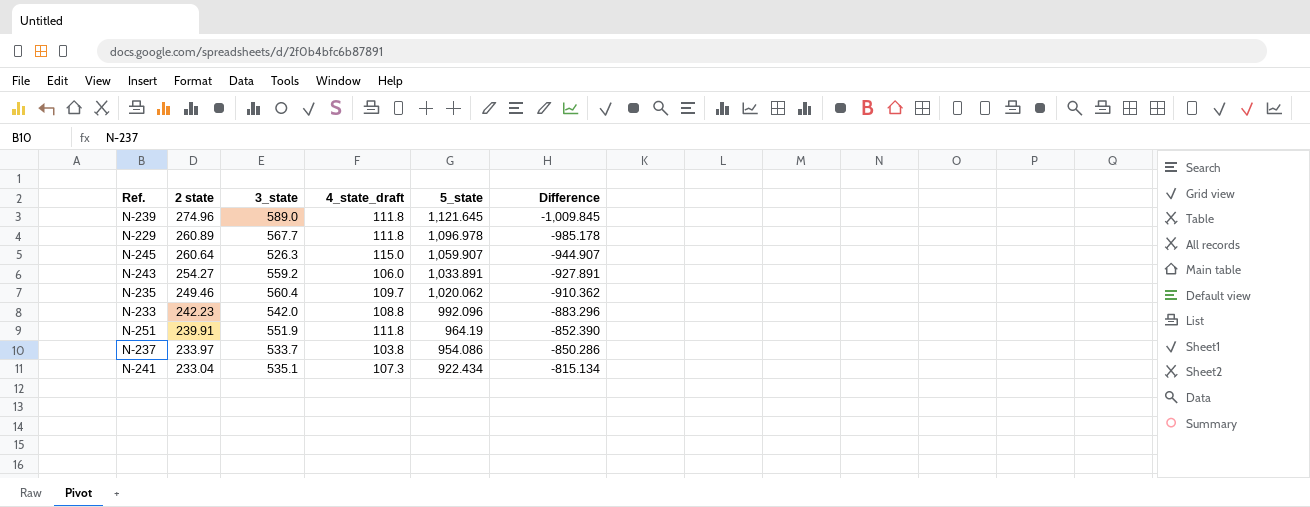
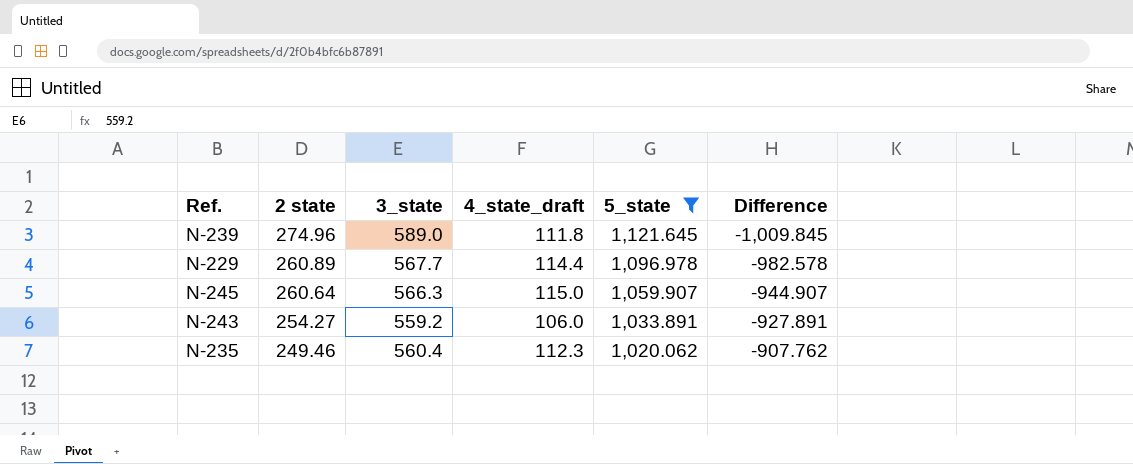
filter: none -> 5_state >= 1,020.062
N-229 | 4_state_draft: 111.8 -> 114.4
N-229 | Difference: -985.178 -> -982.578
N-245 | 3_state: 526.3 -> 566.3
N-235 | 4_state_draft: 109.7 -> 112.3
N-235 | Difference: -910.362 -> -907.762

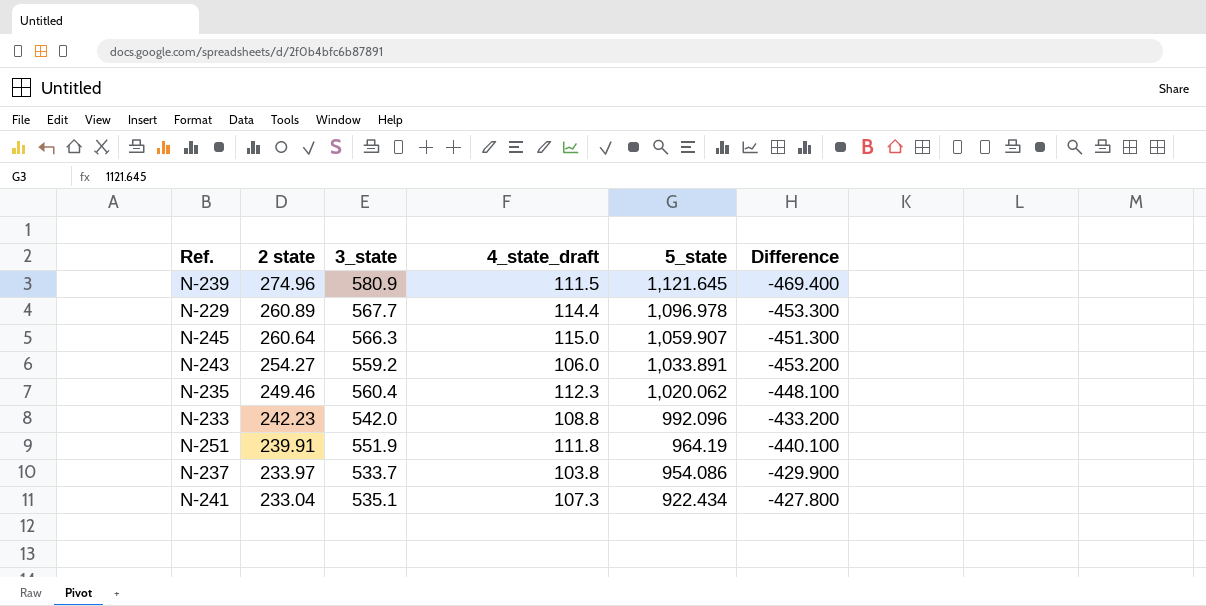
filter: 5_state >= 1,020.062 -> none
column Difference | formula: [4_state_draft] - [5_state] -> [4_state_draft] - [3_state]
N-239 | 3_state: 589.0 -> 580.9
N-239 | 4_state_draft: 111.8 -> 111.5

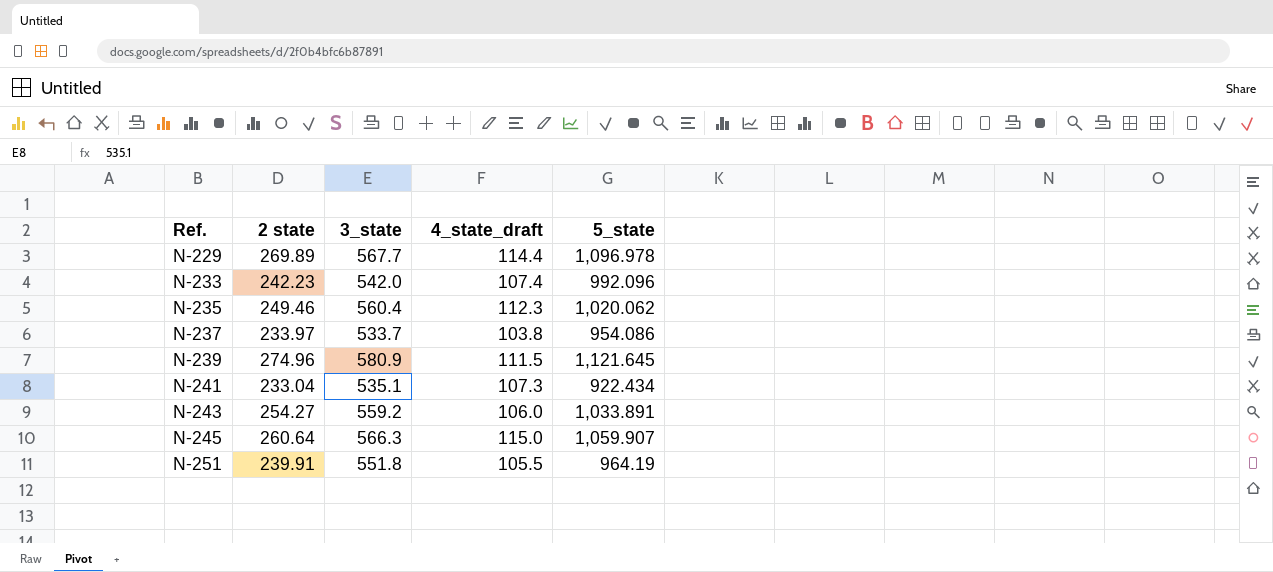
row order: 2 state descending -> Ref. ascending
column Difference | formula: [4_state_draft] - [3_state] -> none
N-229 | 2 state: 260.89 -> 269.89
N-233 | 4_state_draft: 108.8 -> 107.4
N-251 | 3_state: 551.9 -> 551.8
N-251 | 4_state_draft: 111.8 -> 105.5

